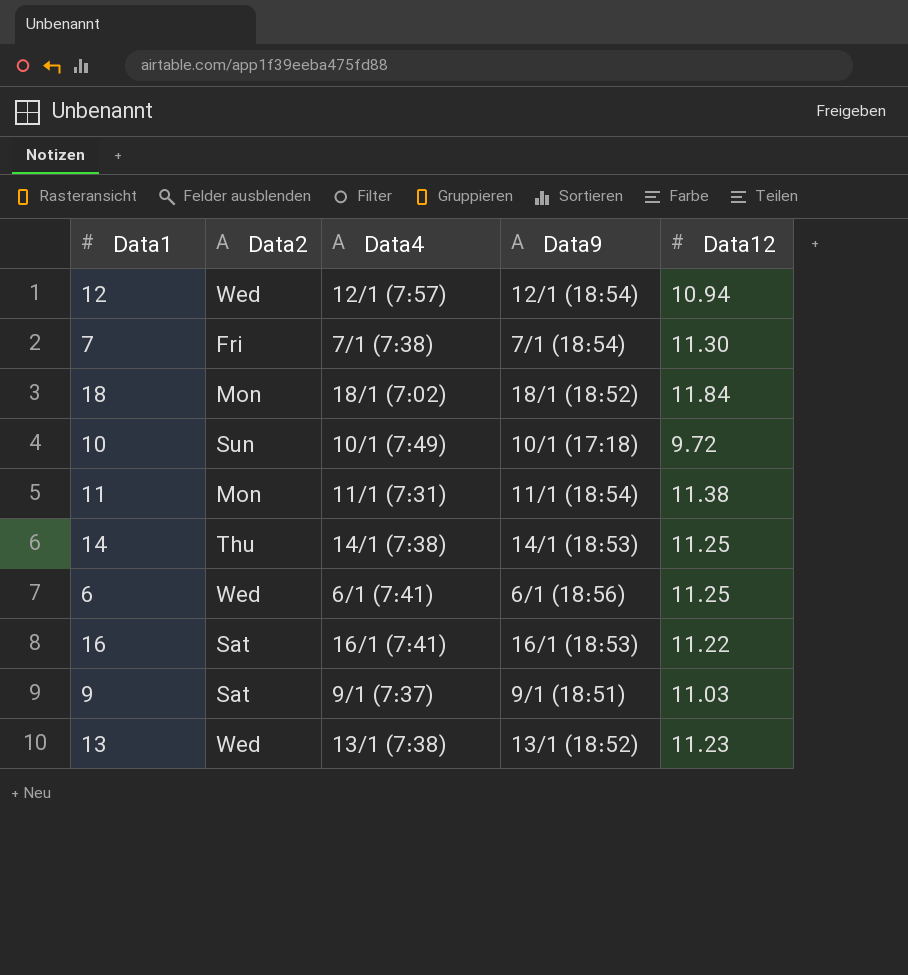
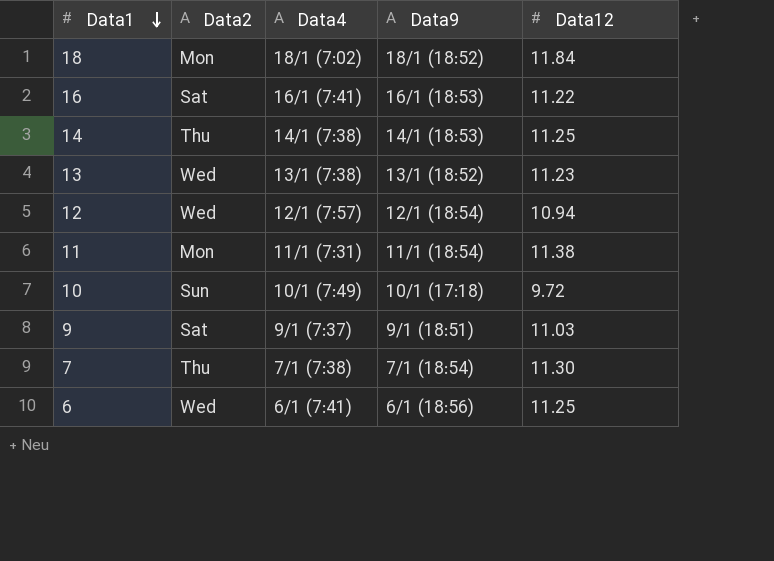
row order: none -> Data1 descending
7 | Data2: Fri -> Thu

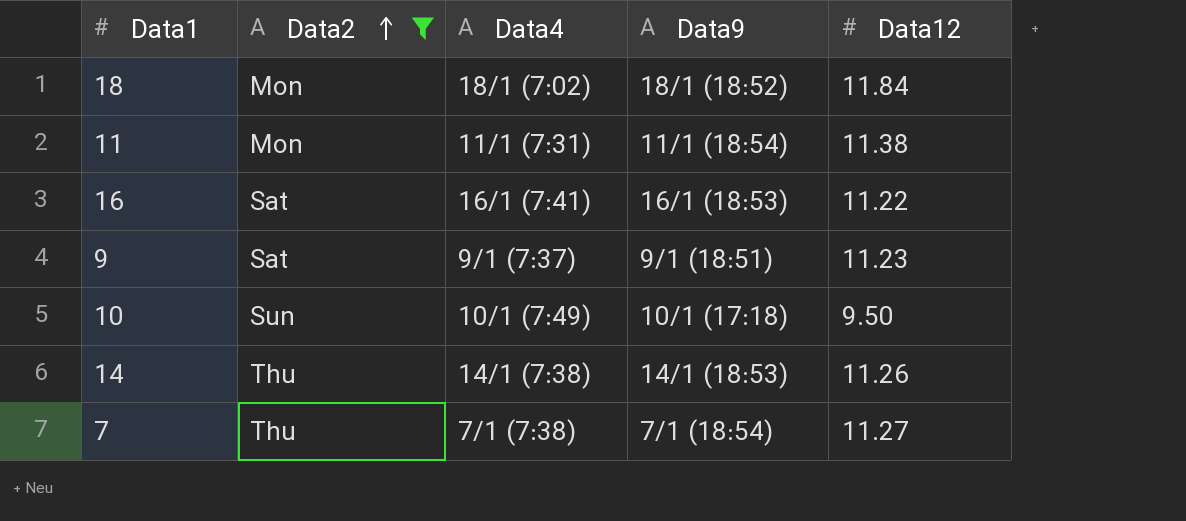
filter: none -> Data2 != Wed
row order: Data1 descending -> Data2 ascending
9 | Data12: 11.03 -> 11.23
10 | Data12: 9.72 -> 9.50
14 | Data12: 11.25 -> 11.26
7 | Data12: 11.30 -> 11.27

